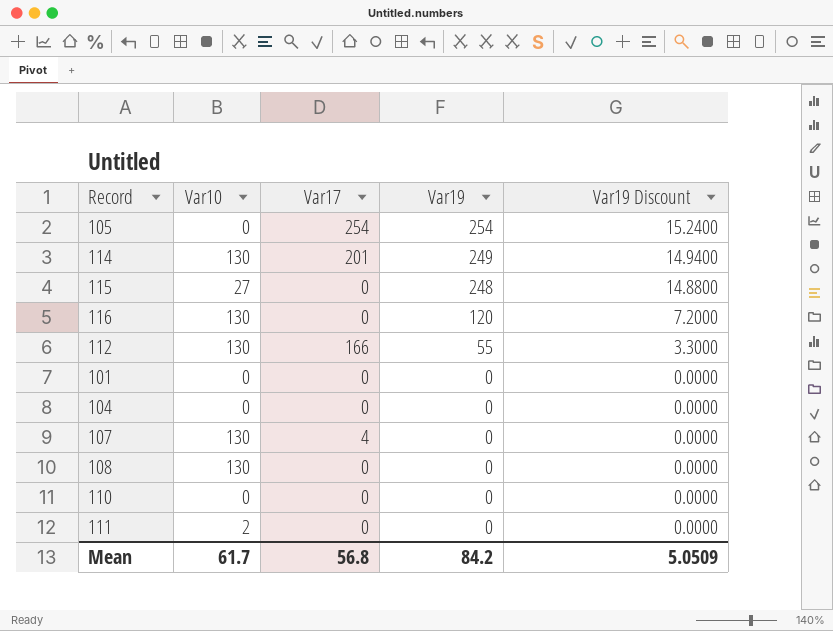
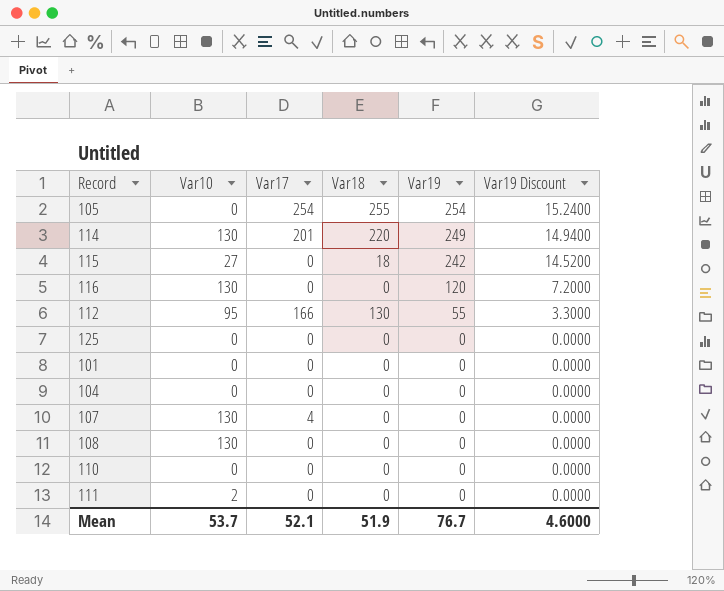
column Var18 | position: none -> 4
115 | Var19: 248 -> 242
115 | Var19 Discount: 14.8800 -> 14.5200
112 | Var10: 130 -> 95
row 125: none -> 0 | 0 | 0 | 0 | 0.0000
Mean | Var10: 61.7 -> 53.7
Mean | Var17: 56.8 -> 52.1
Mean | Var19: 84.2 -> 76.7
Mean | Var19 Discount: 5.0509 -> 4.6000

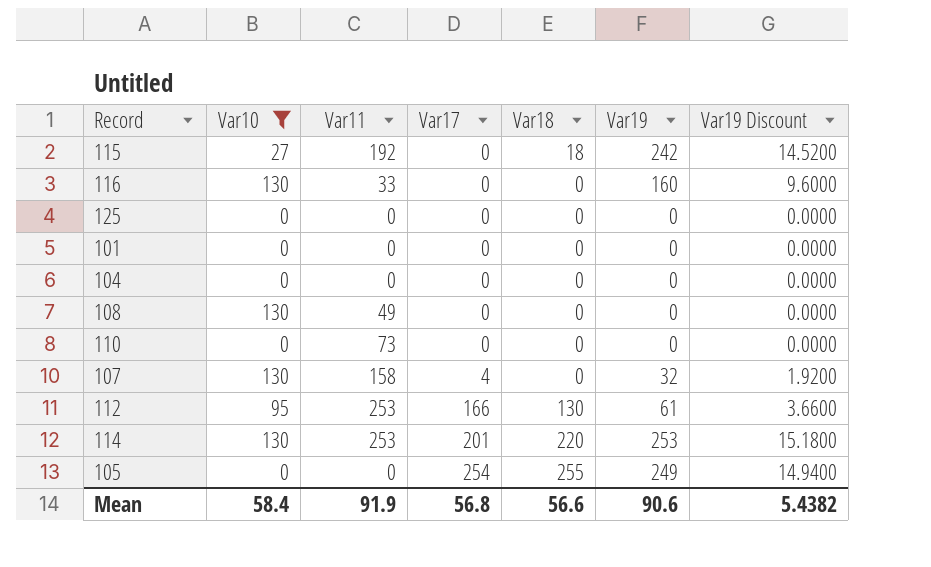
filter: none -> Var10 != 2
row order: Var19 descending -> Var17 ascending
column Var11 | position: none -> 3
116 | Var19: 120 -> 160
116 | Var19 Discount: 7.2000 -> 9.6000
107 | Var19: 0 -> 32
107 | Var19 Discount: 0.0000 -> 1.9200
112 | Var19: 55 -> 61
112 | Var19 Discount: 3.3000 -> 3.6600
114 | Var19: 249 -> 253
114 | Var19 Discount: 14.9400 -> 15.1800
105 | Var19: 254 -> 249
105 | Var19 Discount: 15.2400 -> 14.9400
Mean | Var10: 53.7 -> 58.4
Mean | Var17: 52.1 -> 56.8
Mean | Var18: 51.9 -> 56.6
Mean | Var19: 76.7 -> 90.6
Mean | Var19 Discount: 4.6000 -> 5.4382

